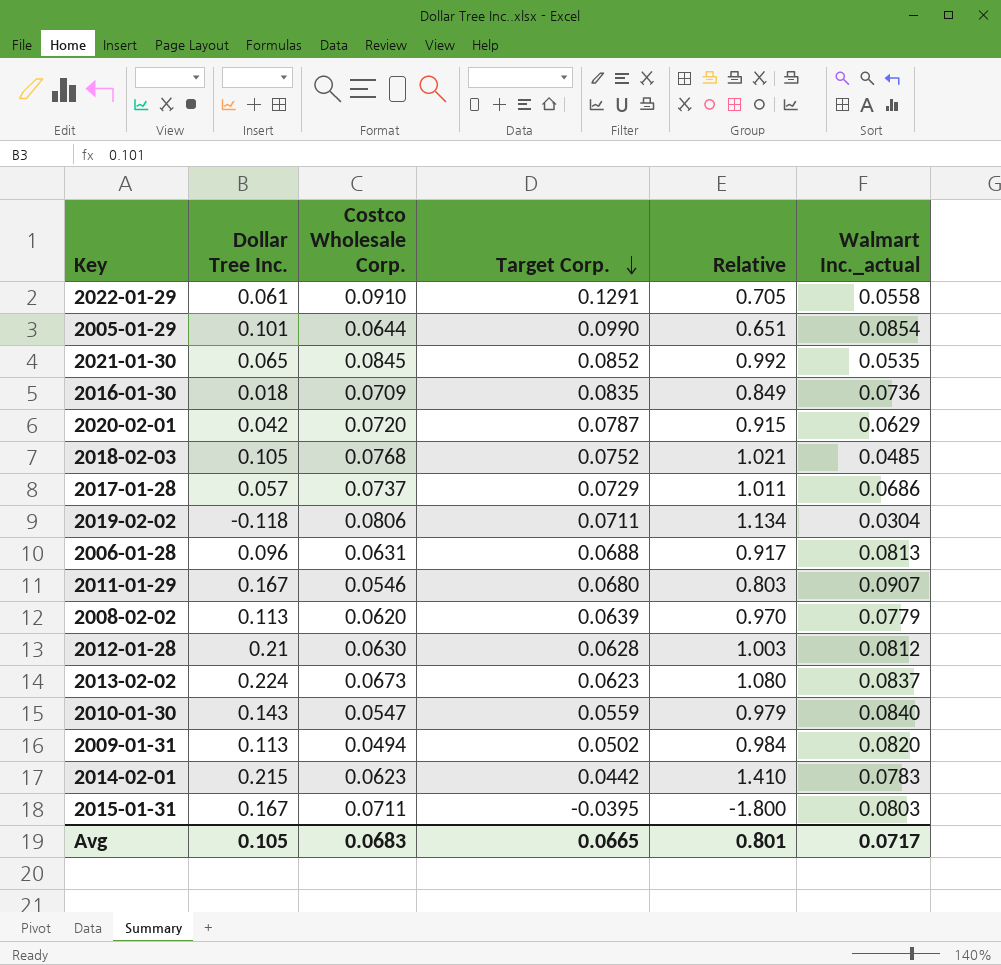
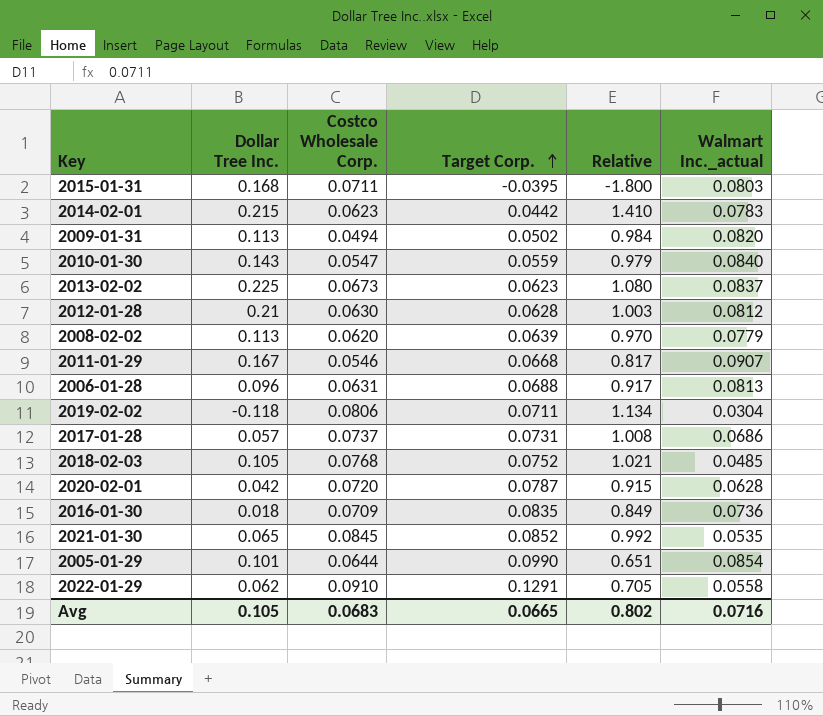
row order: Target Corp. descending -> Target Corp. ascending
2015-01-31 | Dollar Tree Inc.: 0.167 -> 0.168
2013-02-02 | Dollar Tree Inc.: 0.224 -> 0.225
2011-01-29 | Target Corp.: 0.0680 -> 0.0668
2011-01-29 | Relative: 0.803 -> 0.817
2017-01-28 | Target Corp.: 0.0729 -> 0.0731
2017-01-28 | Relative: 1.011 -> 1.008
2020-02-01 | Walmart Inc._actual: 0.0629 -> 0.0628
2022-01-29 | Dollar Tree Inc.: 0.061 -> 0.062
Avg | Relative: 0.801 -> 0.802
Avg | Walmart Inc._actual: 0.0717 -> 0.0716

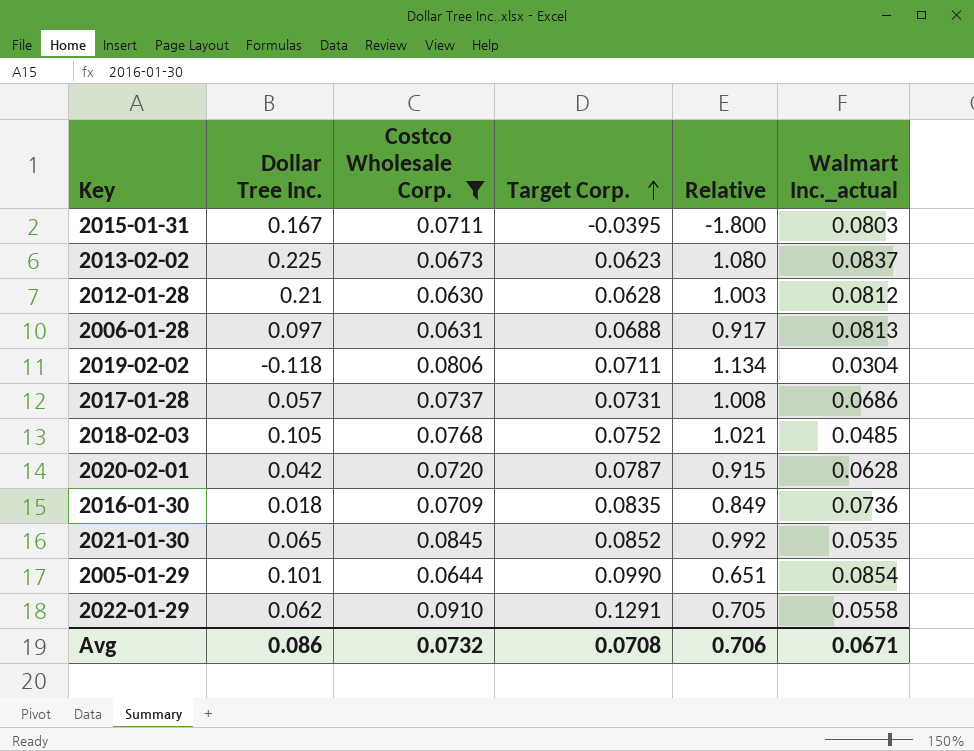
filter: none -> Costco Wholesale Corp. >= 0.0630
2015-01-31 | Dollar Tree Inc.: 0.168 -> 0.167
2006-01-28 | Dollar Tree Inc.: 0.096 -> 0.097
Avg | Dollar Tree Inc.: 0.105 -> 0.086
Avg | Costco Wholesale Corp.: 0.0683 -> 0.0732
Avg | Target Corp.: 0.0665 -> 0.0708
Avg | Relative: 0.802 -> 0.706
Avg | Walmart Inc._actual: 0.0716 -> 0.0671

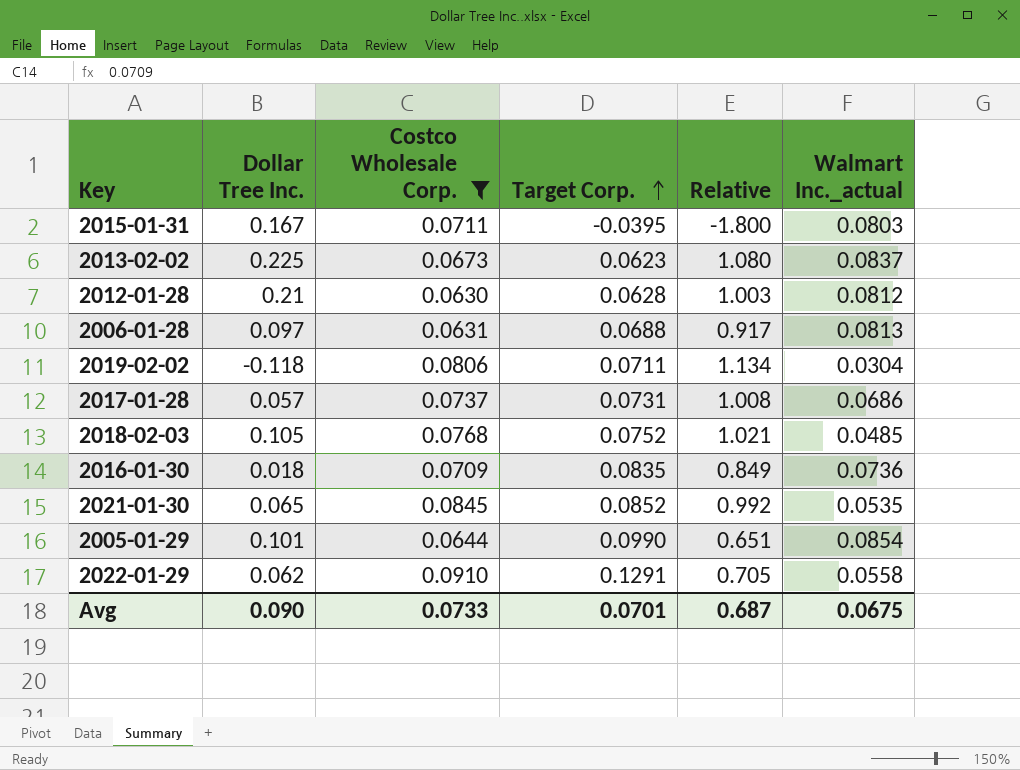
row 2020-02-01: 0.042 | 0.0720 | 0.0787 | 0.915 | 0.0628 -> none
Avg | Dollar Tree Inc.: 0.086 -> 0.090
Avg | Costco Wholesale Corp.: 0.0732 -> 0.0733
Avg | Target Corp.: 0.0708 -> 0.0701
Avg | Relative: 0.706 -> 0.687
Avg | Walmart Inc._actual: 0.0671 -> 0.0675

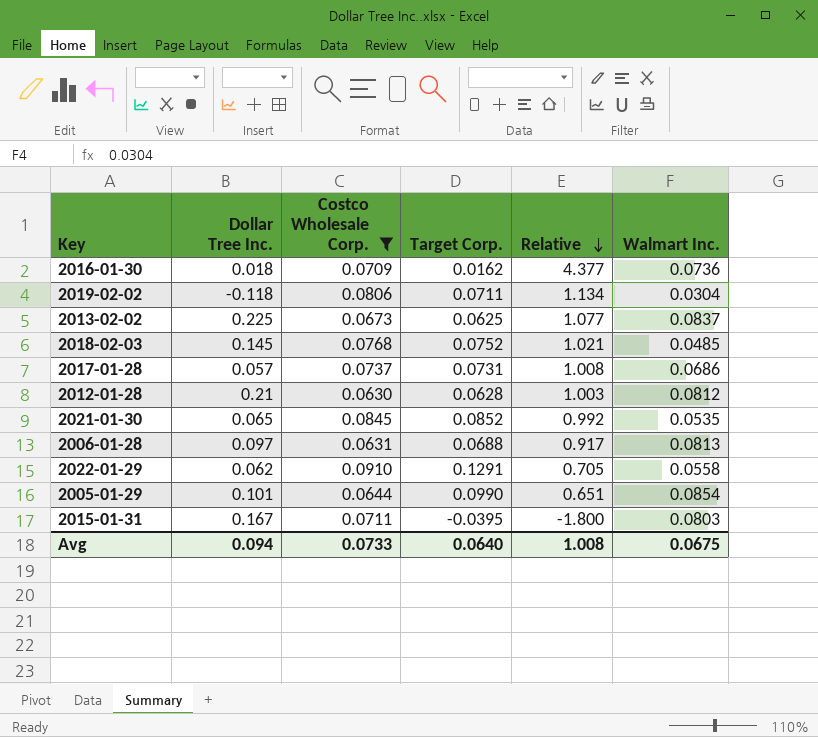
row order: Target Corp. ascending -> Relative descending
column name: Walmart Inc._actual -> Walmart Inc.
2016-01-30 | Target Corp.: 0.0835 -> 0.0162
2016-01-30 | Relative: 0.849 -> 4.377
2013-02-02 | Target Corp.: 0.0623 -> 0.0625
2013-02-02 | Relative: 1.080 -> 1.077
2018-02-03 | Dollar Tree Inc.: 0.105 -> 0.145
Avg | Dollar Tree Inc.: 0.090 -> 0.094
Avg | Target Corp.: 0.0701 -> 0.0640
Avg | Relative: 0.687 -> 1.008

